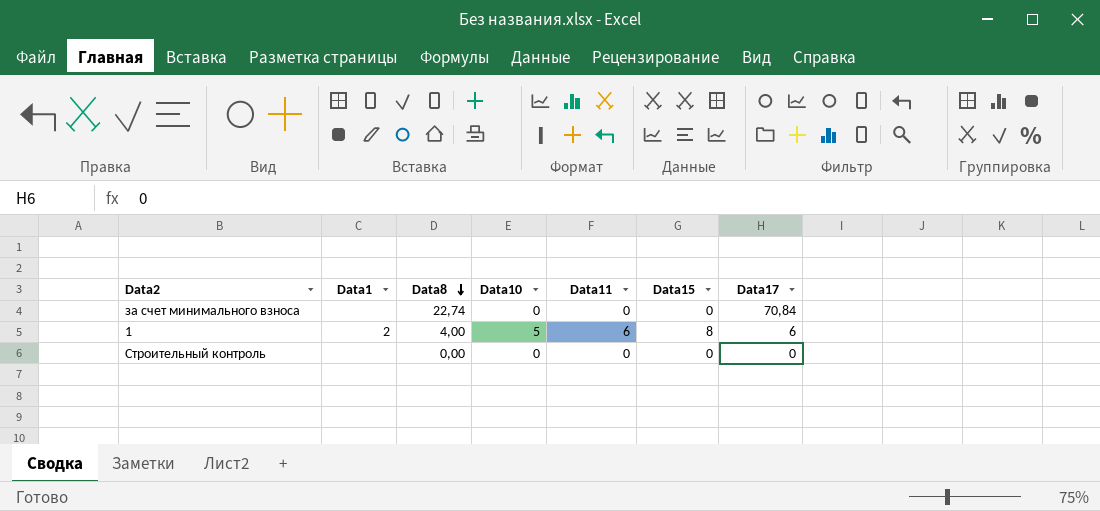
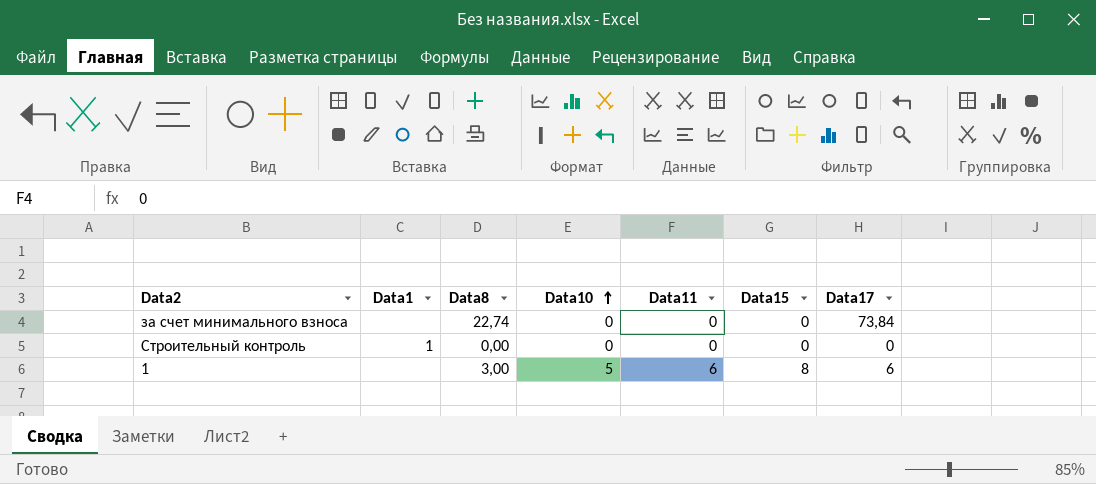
row order: Data8 descending -> Data10 ascending
за счет минимального взноса | Data17: 70,84 -> 73,84
Строительный контроль | Data1: none -> 1
1 | Data1: 2 -> none
1 | Data8: 4,00 -> 3,00

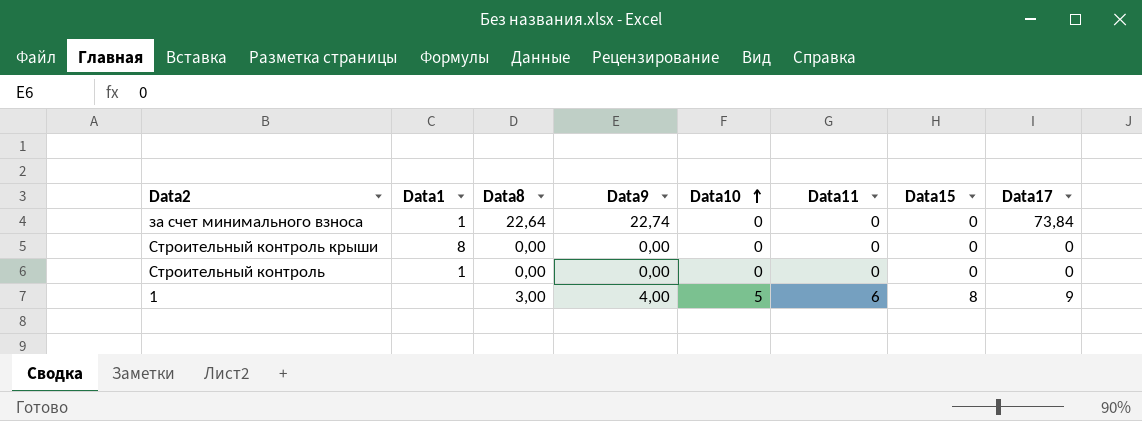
column Data9 | position: none -> 4
за счет минимального взноса | Data1: none -> 1
за счет минимального взноса | Data8: 22,74 -> 22,64
row Строительный контроль крыши: none -> 8 | 0,00 | 0,00 | 0 | 0 | 0 | 0
1 | Data17: 6 -> 9

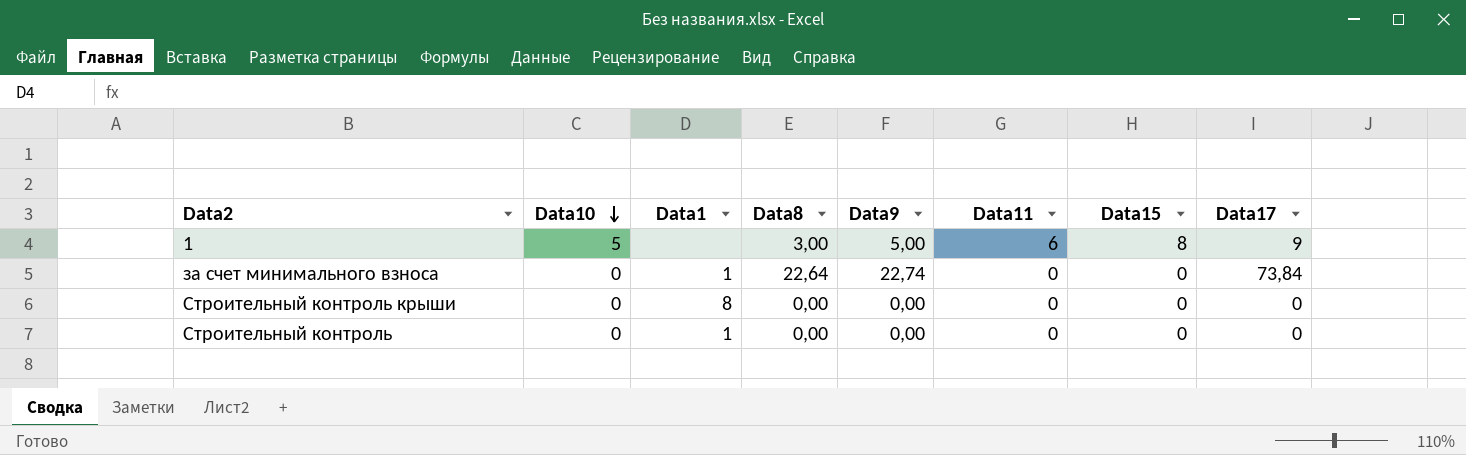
row order: Data10 ascending -> Data10 descending
column Data10 | position: 5 -> 2
1 | Data9: 4,00 -> 5,00

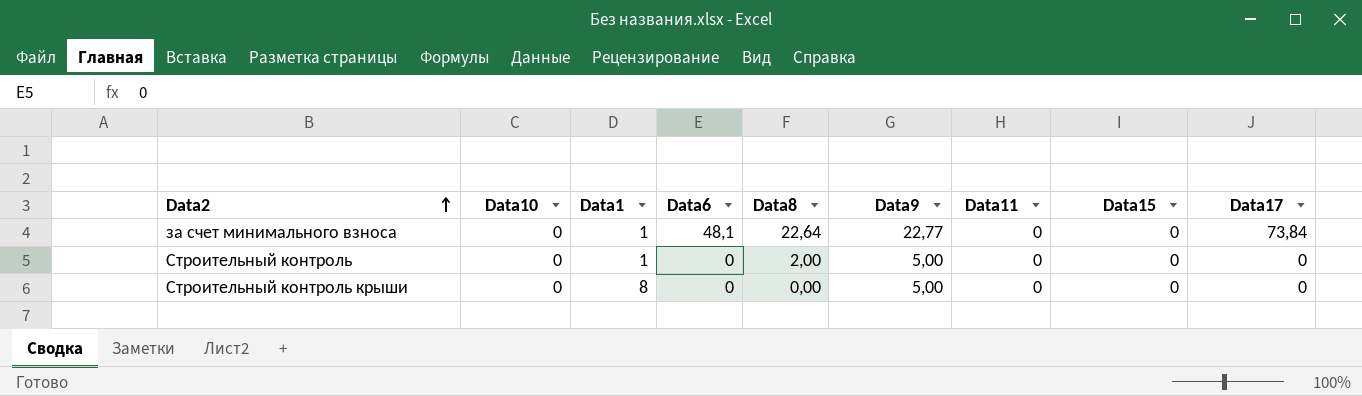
row order: Data10 descending -> Data2 ascending
column Data6 | position: none -> 4
row 1: 5 | none | 3,00 | 5,00 | 6 | 8 | 9 -> none
за счет минимального взноса | Data9: 22,74 -> 22,77
Строительный контроль | Data8: 0,00 -> 2,00
Строительный контроль | Data9: 0,00 -> 5,00
Строительный контроль крыши | Data9: 0,00 -> 5,00

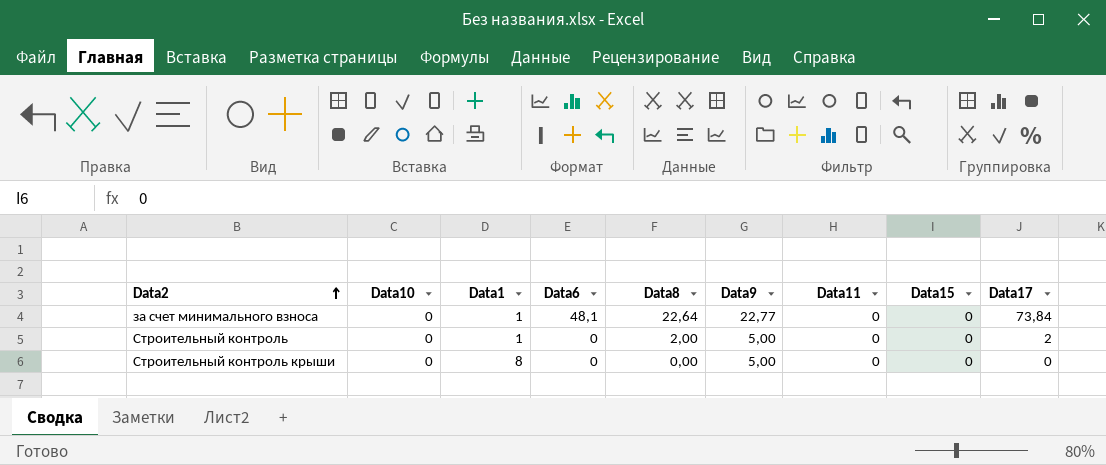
Строительный контроль | Data17: 0 -> 2

